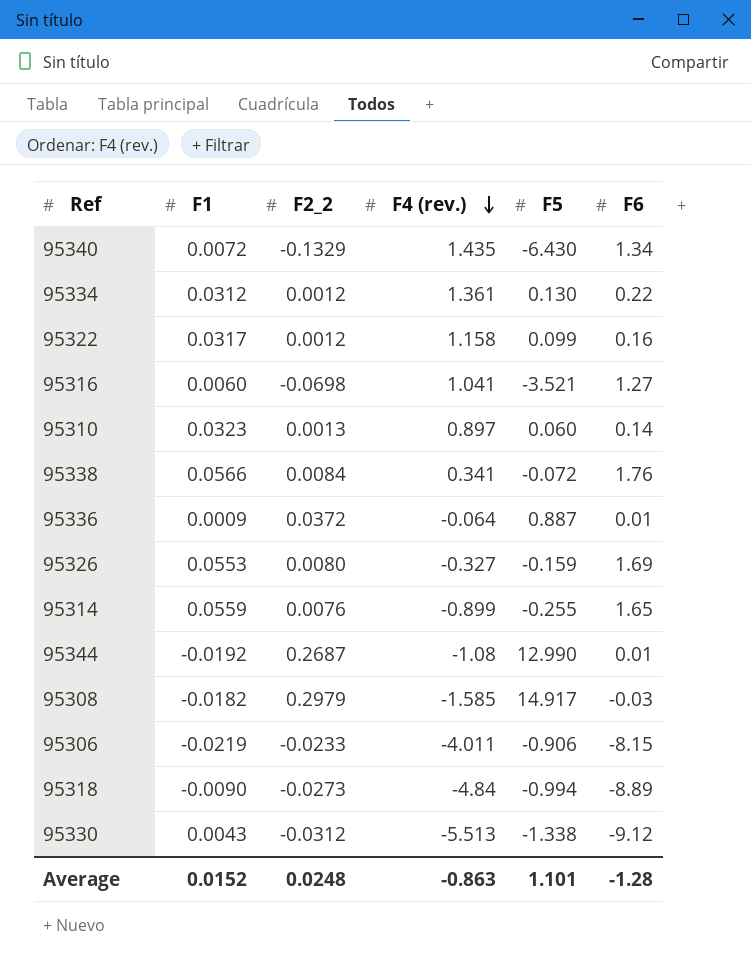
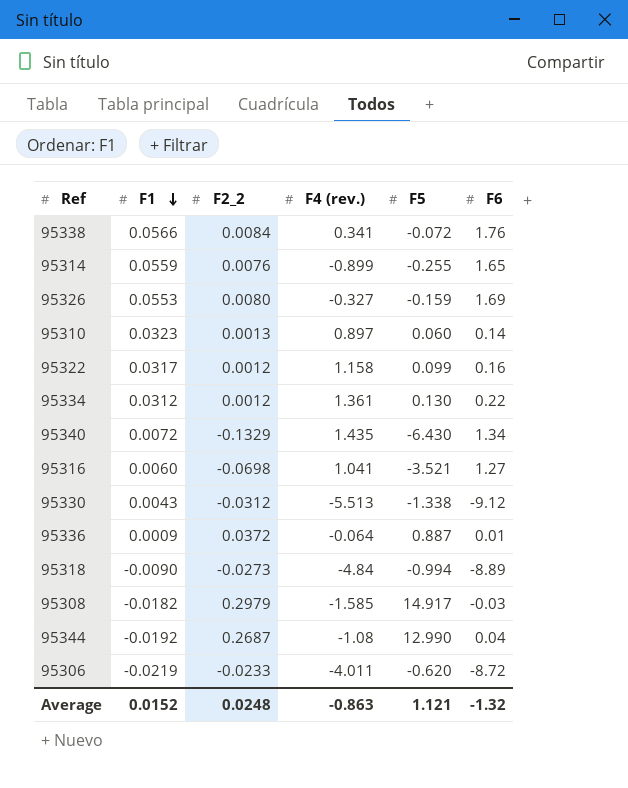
row order: F4 (rev.) descending -> F1 descending
95344 | F6: 0.01 -> 0.04
95306 | F5: -0.906 -> -0.620
95306 | F6: -8.15 -> -8.72
Average | F5: 1.101 -> 1.121
Average | F6: -1.28 -> -1.32

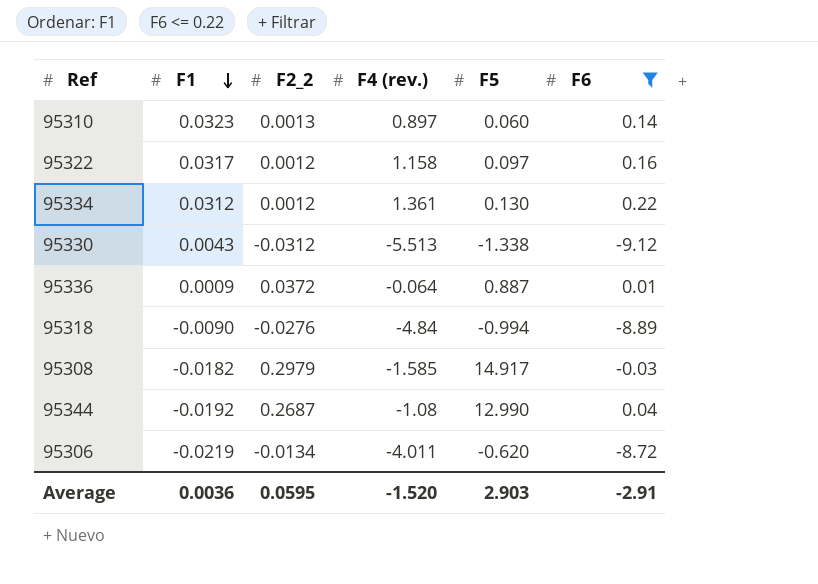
filter: none -> F6 <= 0.22
95322 | F5: 0.099 -> 0.097
95318 | F2_2: -0.0273 -> -0.0276
95306 | F2_2: -0.0233 -> -0.0134
Average | F1: 0.0152 -> 0.0036
Average | F2_2: 0.0248 -> 0.0595
Average | F4 (rev.): -0.863 -> -1.520
Average | F5: 1.121 -> 2.903
Average | F6: -1.32 -> -2.91

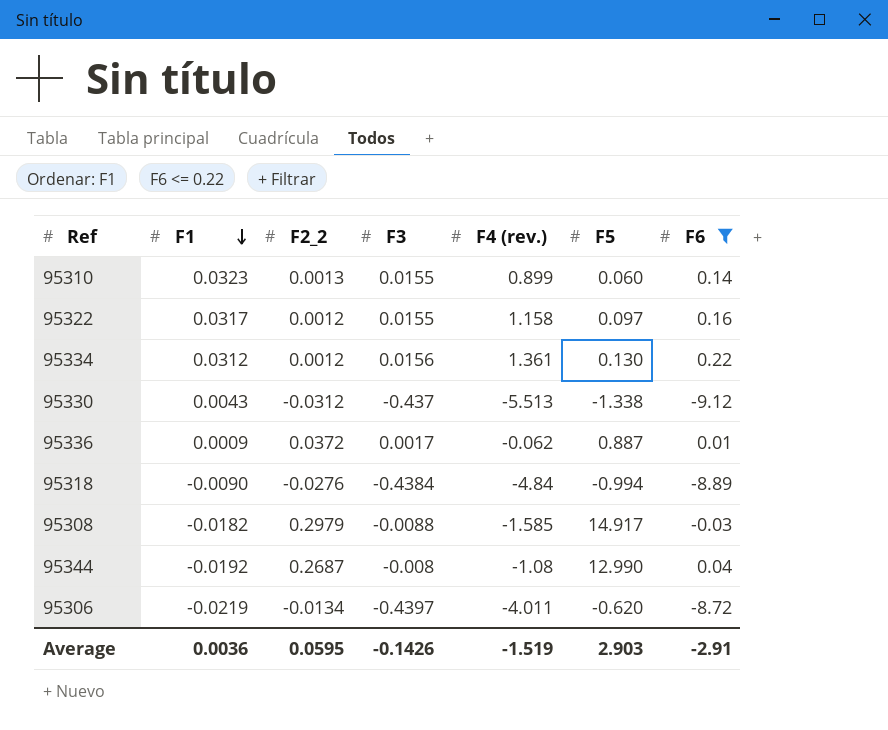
column F3 | position: none -> 4
95310 | F4 (rev.): 0.897 -> 0.899
95336 | F4 (rev.): -0.064 -> -0.062
Average | F4 (rev.): -1.520 -> -1.519

